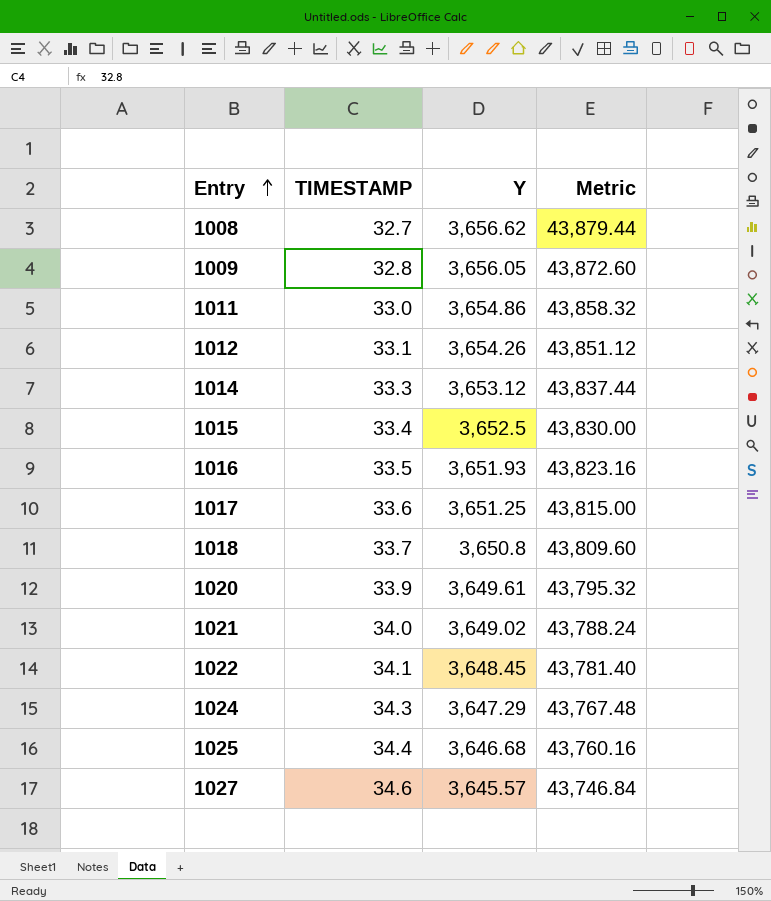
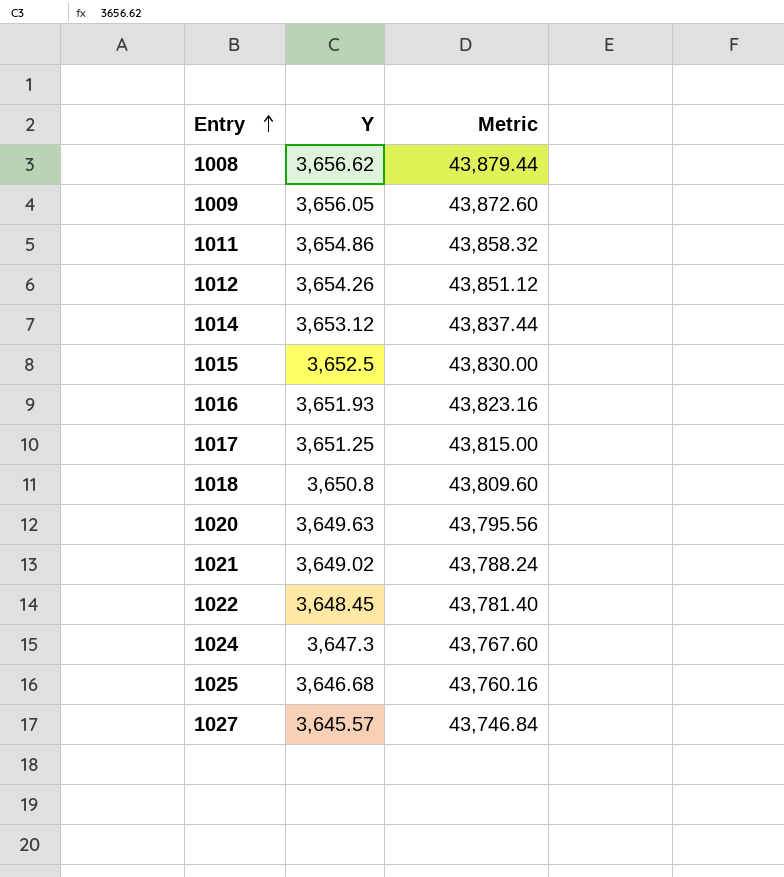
column TIMESTAMP | position: 2 -> none
1020 | Y: 3,649.61 -> 3,649.63
1020 | Metric: 43,795.32 -> 43,795.56
1024 | Y: 3,647.29 -> 3,647.3
1024 | Metric: 43,767.48 -> 43,767.60

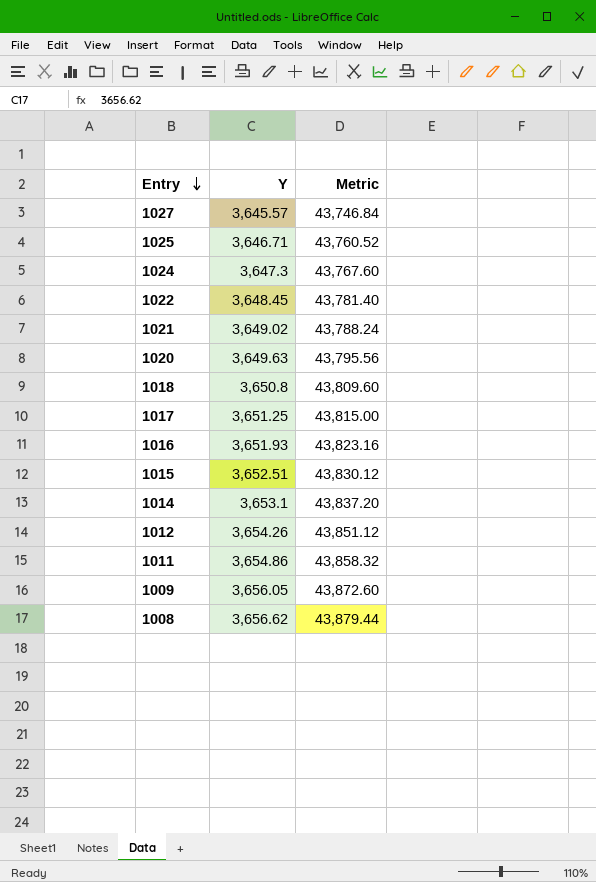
row order: Entry ascending -> Entry descending
1025 | Y: 3,646.68 -> 3,646.71
1025 | Metric: 43,760.16 -> 43,760.52
1015 | Y: 3,652.5 -> 3,652.51
1015 | Metric: 43,830.00 -> 43,830.12
1014 | Y: 3,653.12 -> 3,653.1
1014 | Metric: 43,837.44 -> 43,837.20

